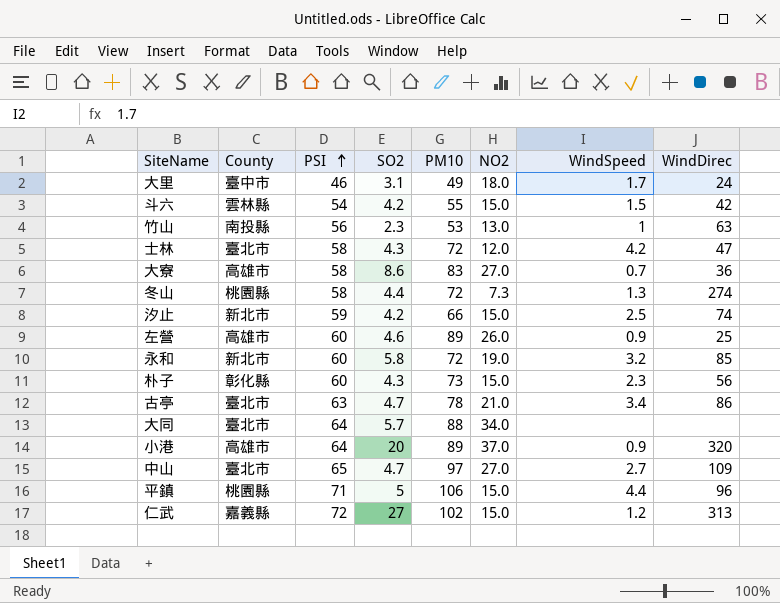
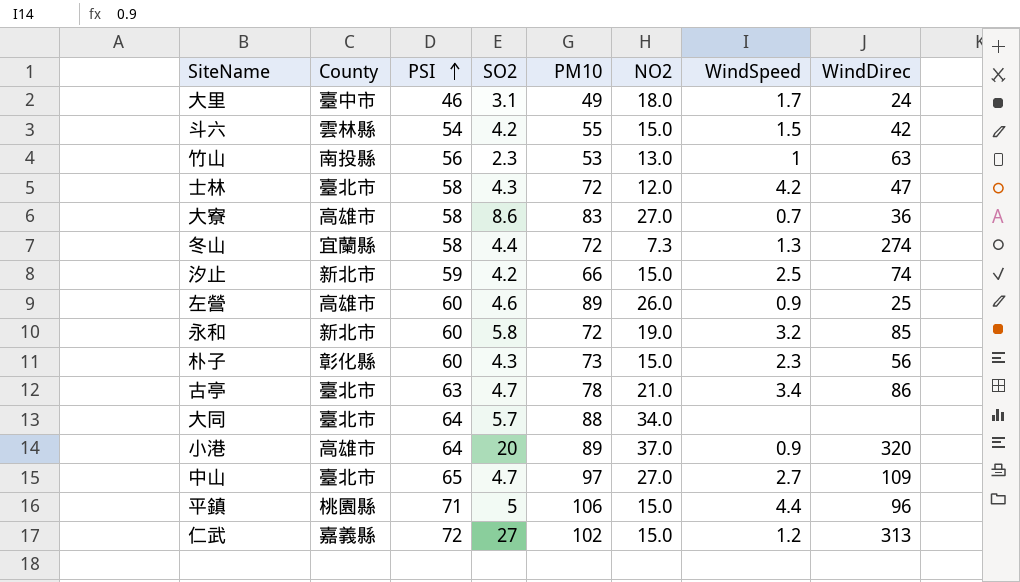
冬山 | County: 桃園縣 -> 宜蘭縣

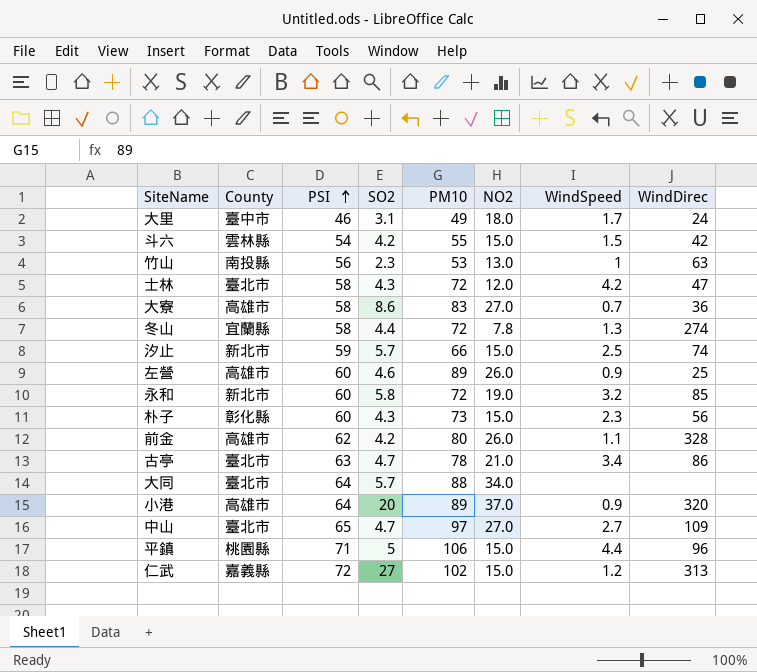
冬山 | NO2: 7.3 -> 7.8
汐止 | SO2: 4.2 -> 5.7
row 前金: none -> 高雄市 | 62 | 4.2 | 80 | 26.0 | 1.1 | 328

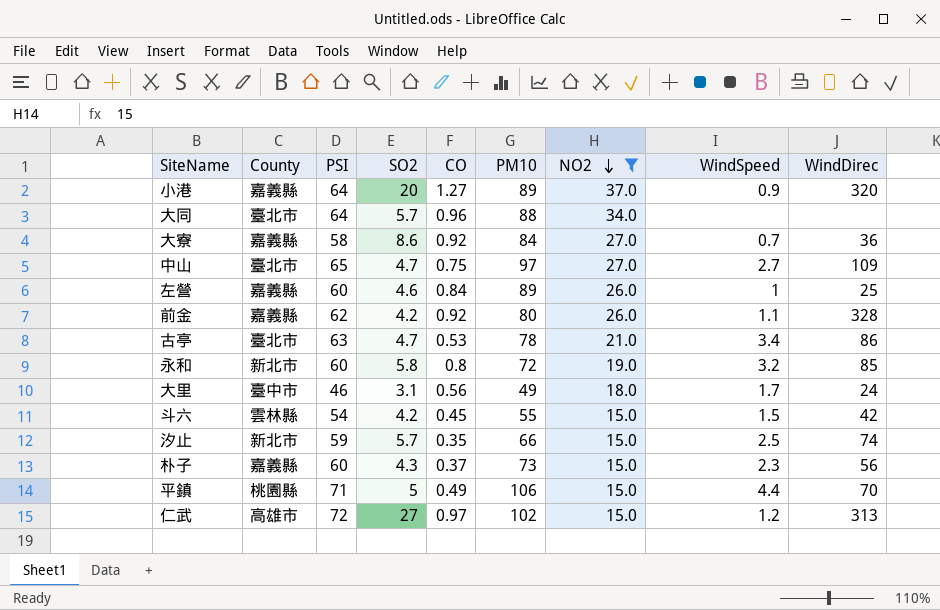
filter: none -> NO2 >= 15.0
row order: PSI ascending -> NO2 descending
column CO | position: none -> 5
小港 | County: 高雄市 -> 嘉義縣
大寮 | County: 高雄市 -> 嘉義縣
大寮 | PM10: 83 -> 84
左營 | County: 高雄市 -> 嘉義縣
左營 | WindSpeed: 0.9 -> 1
前金 | County: 高雄市 -> 嘉義縣
朴子 | County: 彰化縣 -> 嘉義縣
平鎮 | WindDirec: 96 -> 70
仁武 | County: 嘉義縣 -> 高雄市

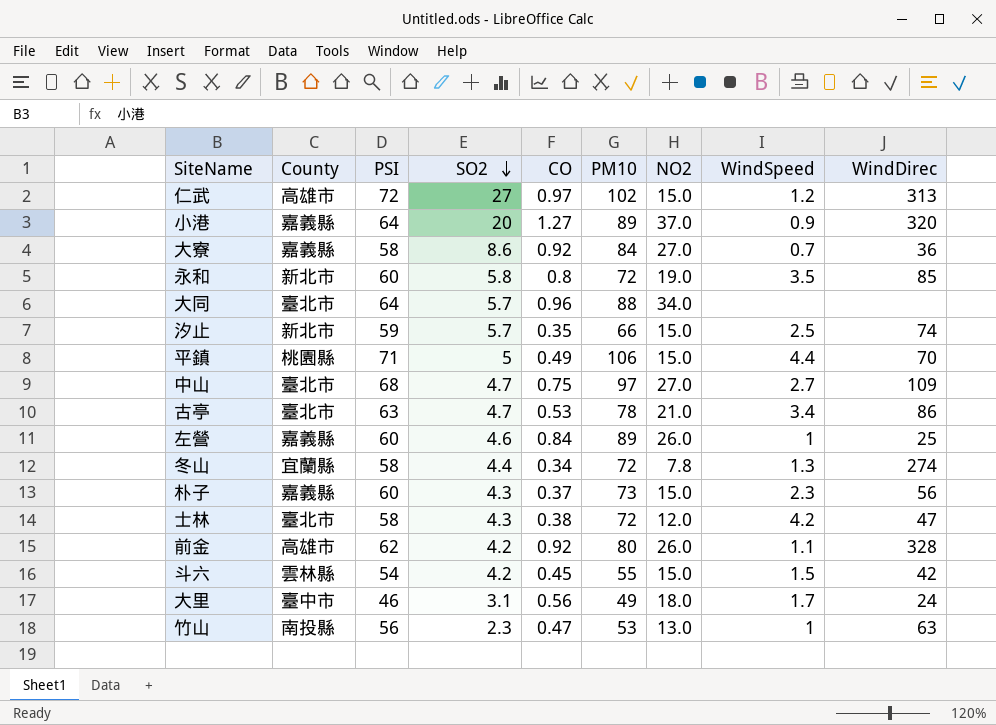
filter: NO2 >= 15.0 -> none
row order: NO2 descending -> SO2 descending
永和 | WindSpeed: 3.2 -> 3.5
中山 | PSI: 65 -> 68
前金 | County: 嘉義縣 -> 高雄市

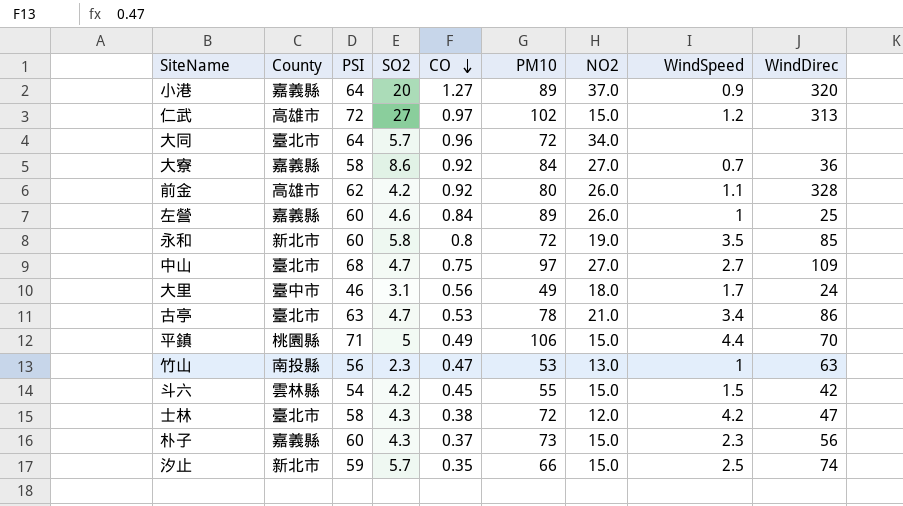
row order: SO2 descending -> CO descending
row 冬山: 宜蘭縣 | 58 | 4.4 | 0.34 | 72 | 7.8 | 1.3 | 274 -> none
大同 | PM10: 88 -> 72

